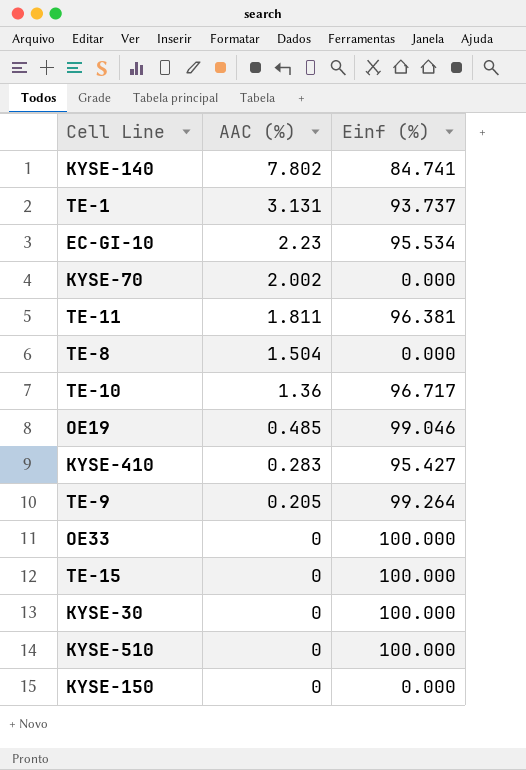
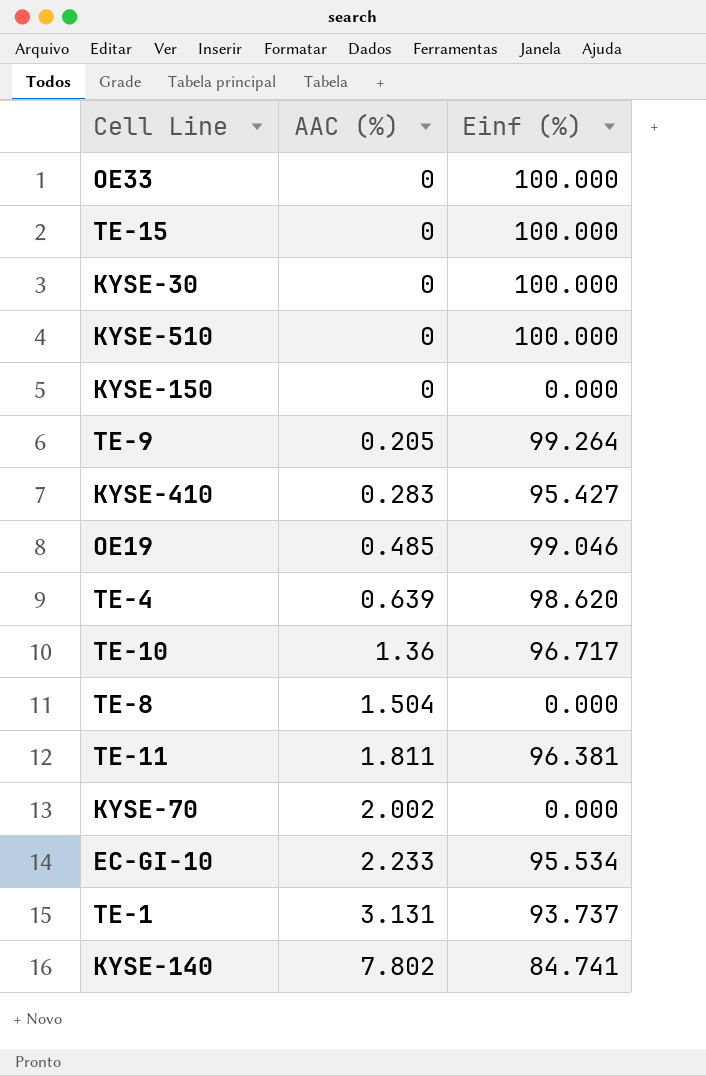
row order: AAC (%) descending -> AAC (%) ascending
row TE-4: none -> 0.639 | 98.620
EC-GI-10 | AAC (%): 2.23 -> 2.233

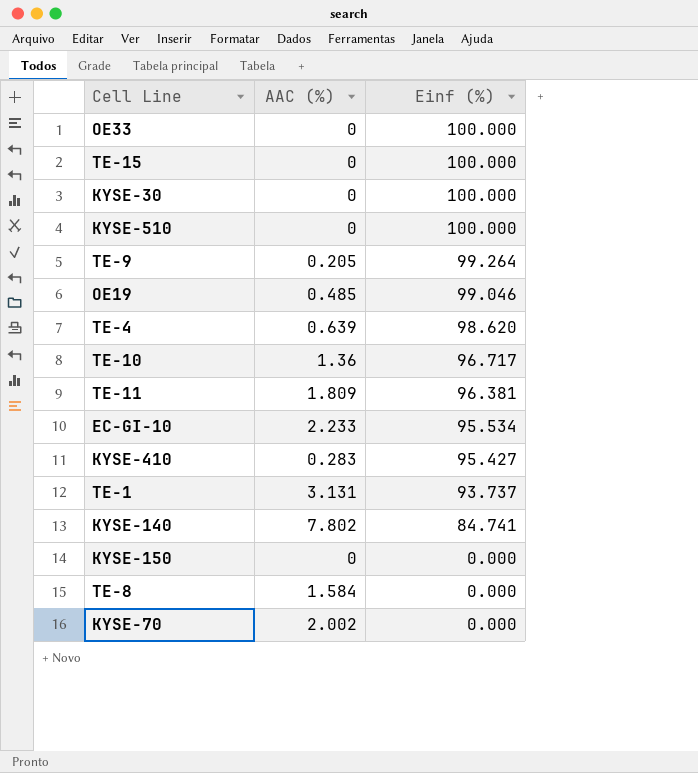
row order: AAC (%) ascending -> Einf (%) descending
TE-11 | AAC (%): 1.811 -> 1.809
TE-8 | AAC (%): 1.504 -> 1.584

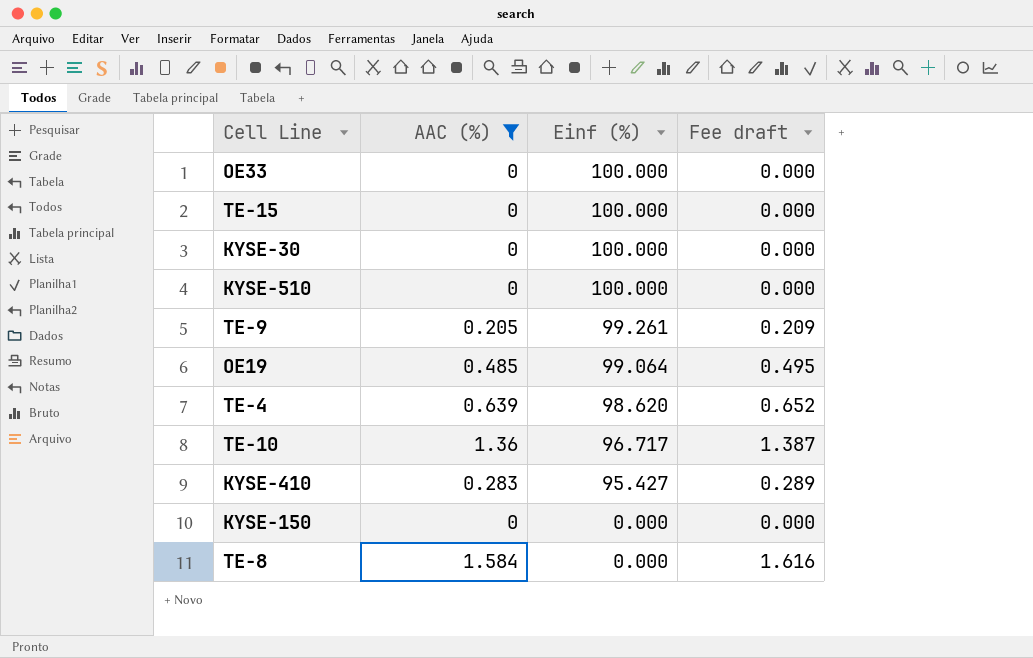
filter: none -> AAC (%) <= 1.584
column Fee draft | formula: none -> [AAC (%)] * 1.02
TE-9 | Einf (%): 99.264 -> 99.261
OE19 | Einf (%): 99.046 -> 99.064

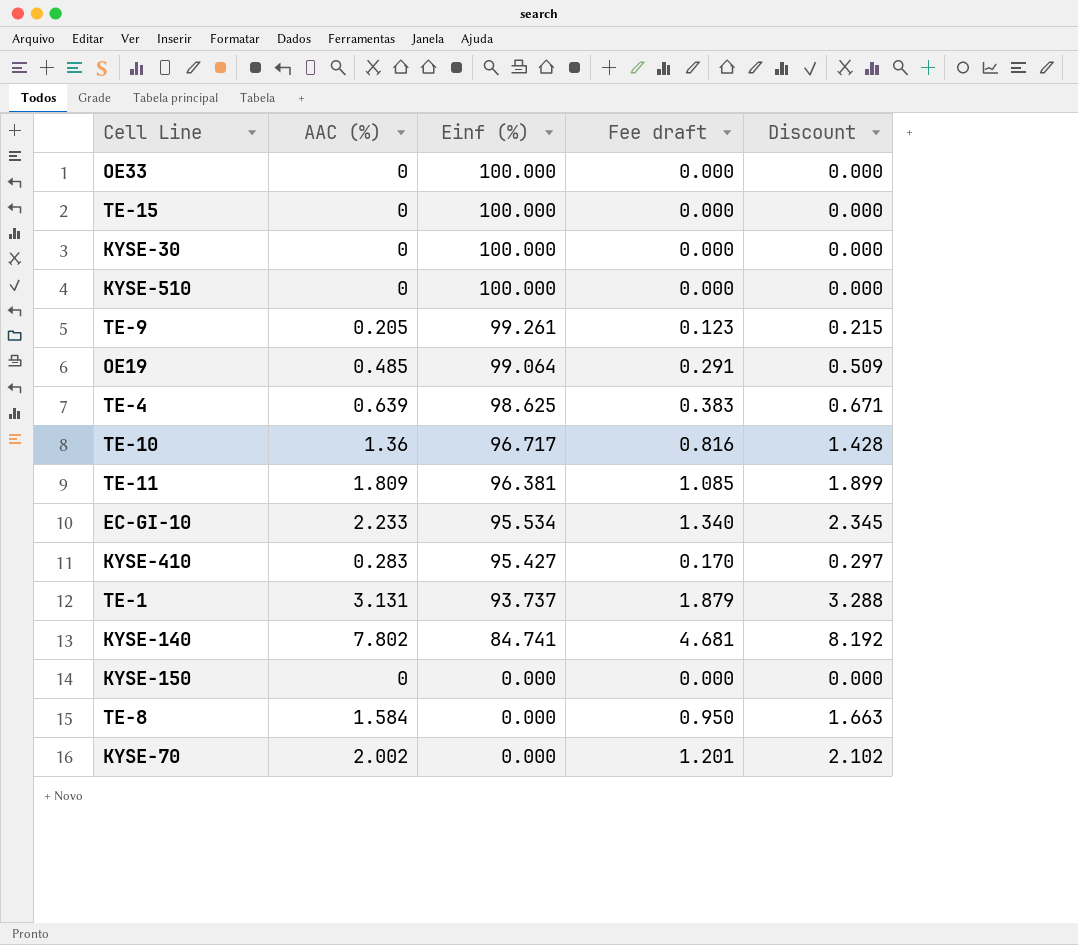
filter: AAC (%) <= 1.584 -> none
column Fee draft | formula: [AAC (%)] * 1.02 -> [AAC (%)] * 0.6
column Discount | formula: none -> [AAC (%)] * 1.05
TE-4 | Einf (%): 98.620 -> 98.625

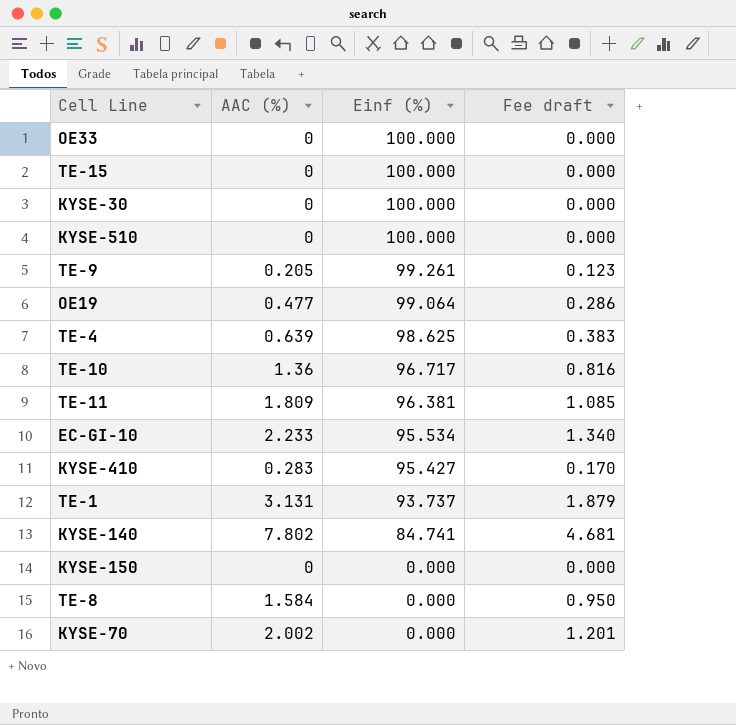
column Discount | formula: [AAC (%)] * 1.05 -> none
OE19 | AAC (%): 0.485 -> 0.477
OE19 | Fee draft: 0.291 -> 0.286

